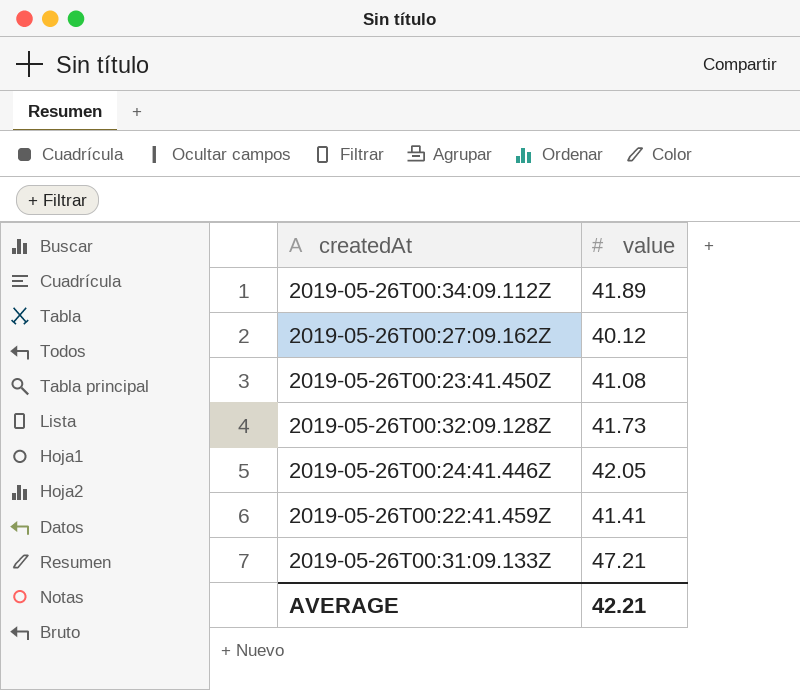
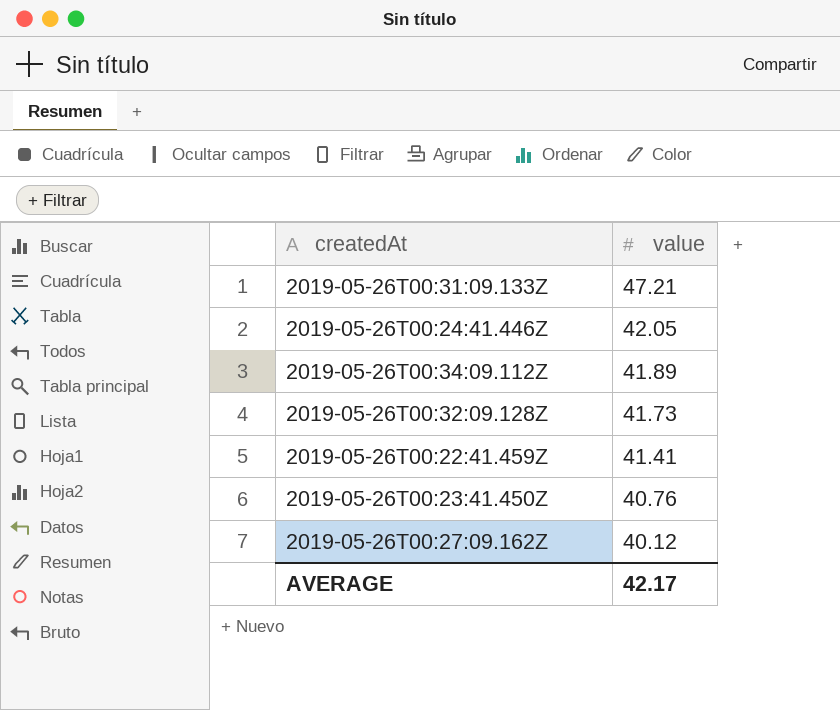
row order: none -> value descending
2019-05-26T00:23:41.450Z | value: 41.08 -> 40.76
AVERAGE | value: 42.21 -> 42.17

